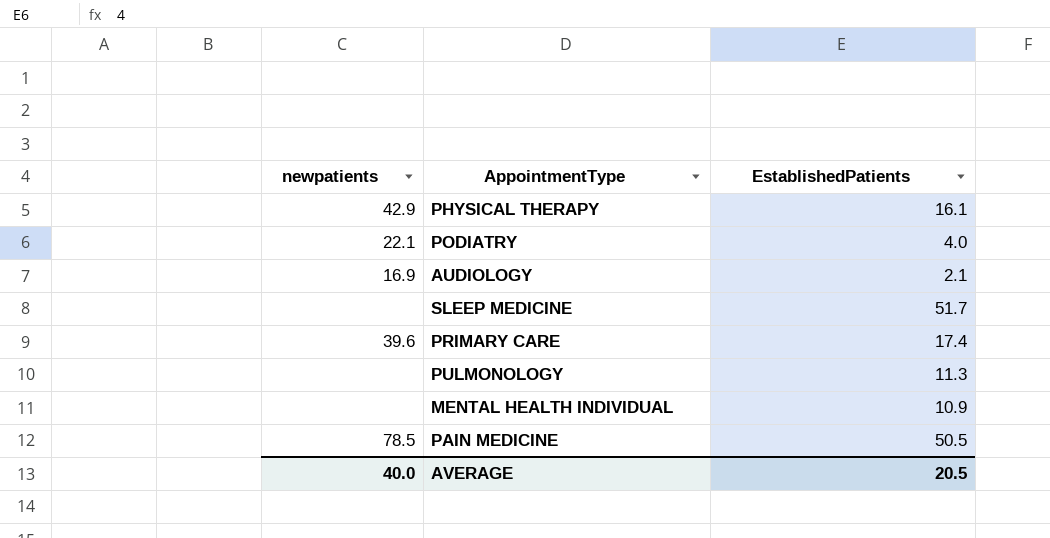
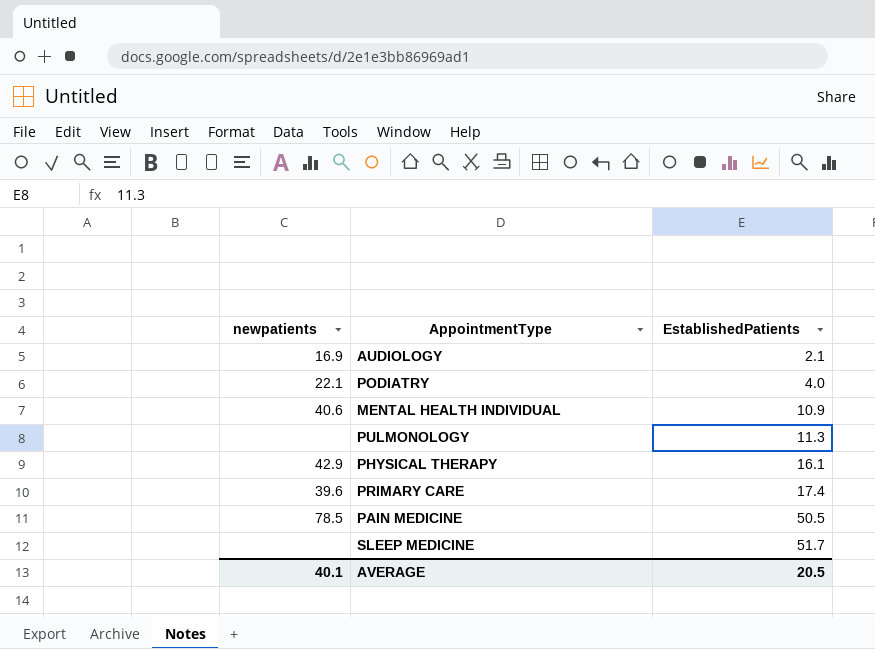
row order: none -> EstablishedPatients ascending
MENTAL HEALTH INDIVIDUAL | newpatients: none -> 40.6
AVERAGE | newpatients: 40.0 -> 40.1

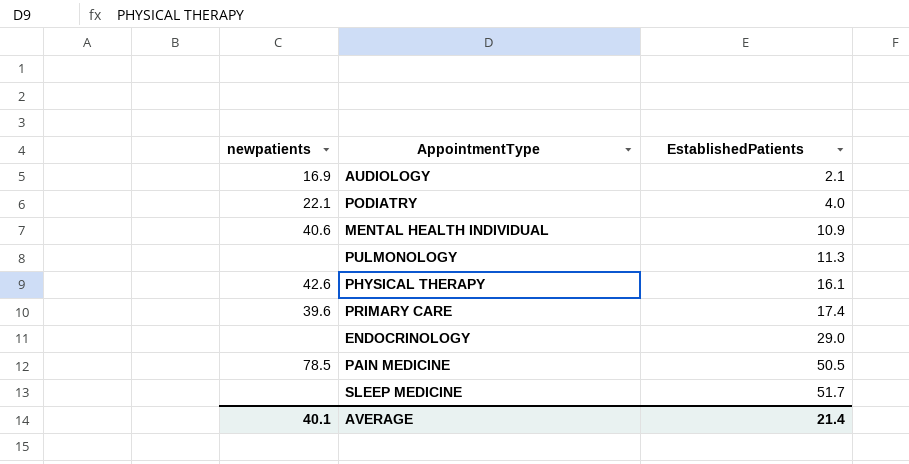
PHYSICAL THERAPY | newpatients: 42.9 -> 42.6
row ENDOCRINOLOGY: none -> none | 29.0
AVERAGE | EstablishedPatients: 20.5 -> 21.4

